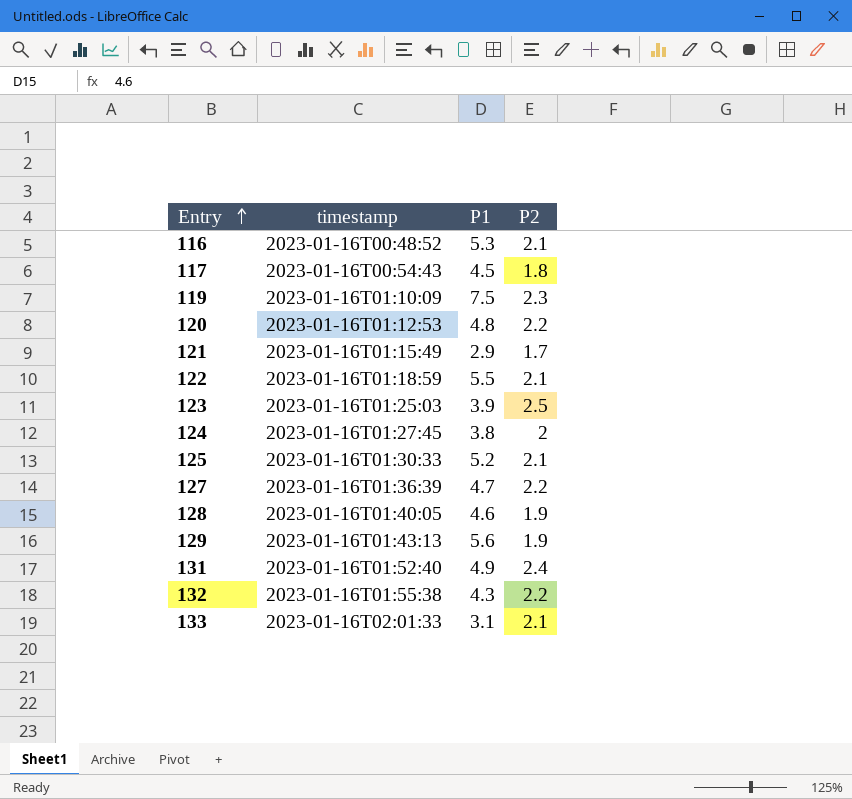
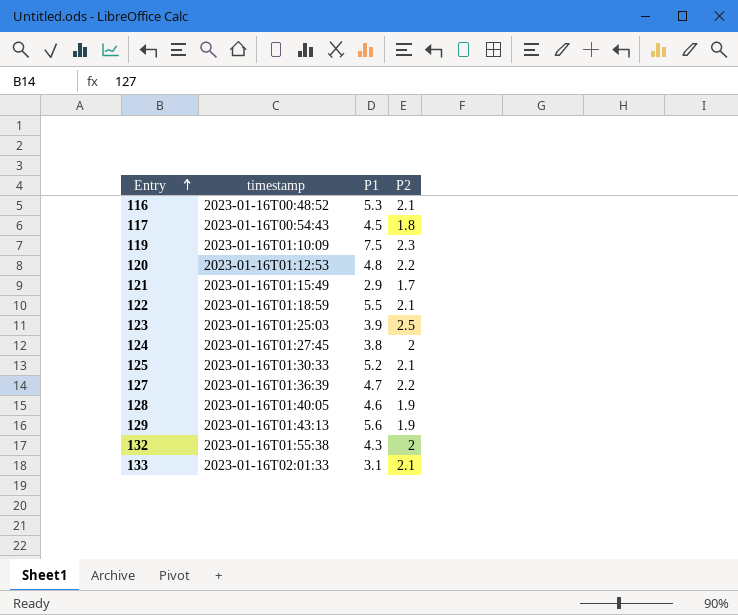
row 131: 2023-01-16T01:52:40 | 4.9 | 2.4 -> none
132 | P2: 2.2 -> 2

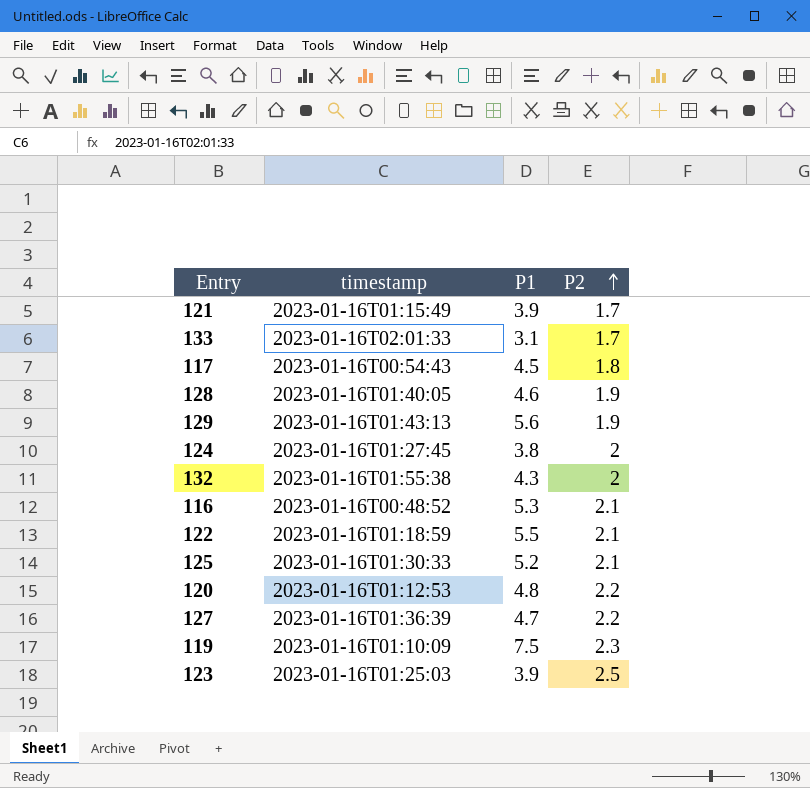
row order: Entry ascending -> P2 ascending
121 | P1: 2.9 -> 3.9
133 | P2: 2.1 -> 1.7

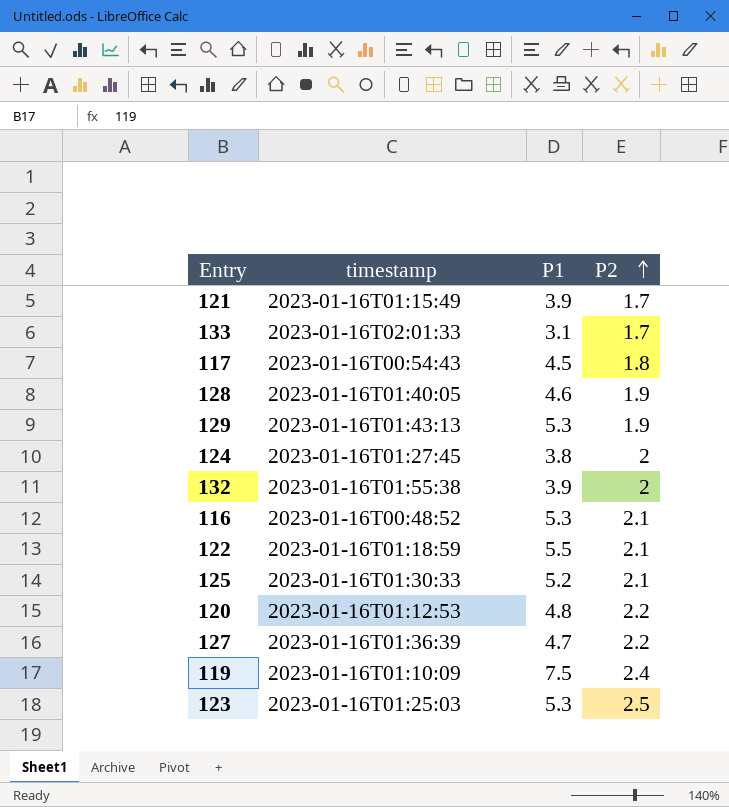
129 | P1: 5.6 -> 5.3
132 | P1: 4.3 -> 3.9
119 | P2: 2.3 -> 2.4
123 | P1: 3.9 -> 5.3

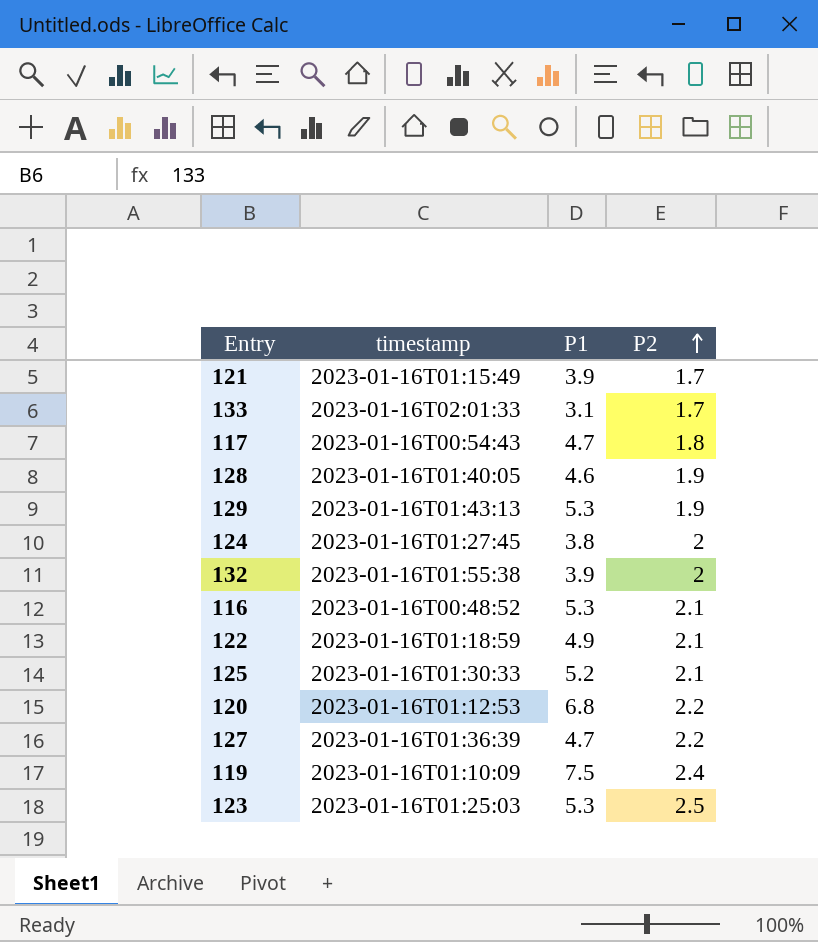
117 | P1: 4.5 -> 4.7
122 | P1: 5.5 -> 4.9
120 | P1: 4.8 -> 6.8

